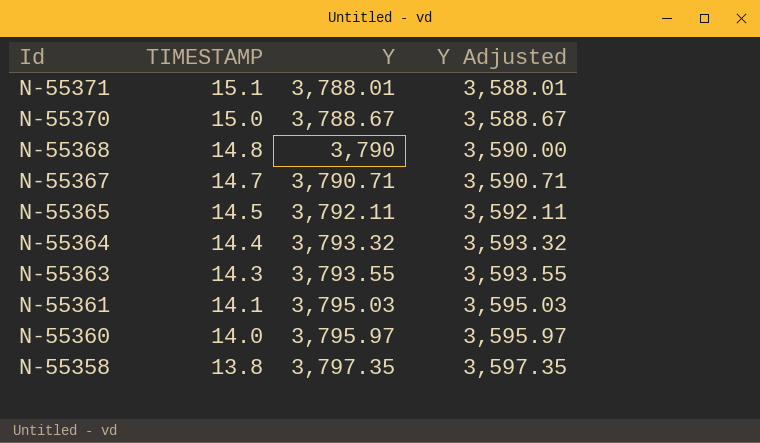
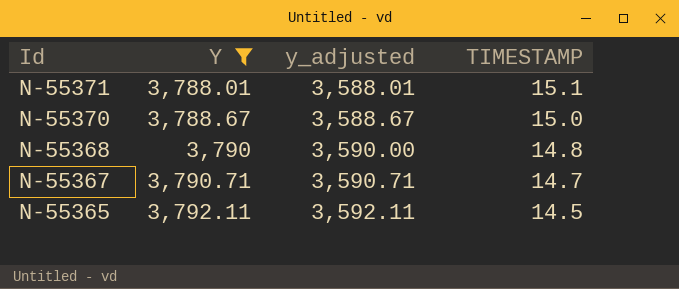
filter: none -> Y <= 3,792.11
column name: Y Adjusted -> y_adjusted
column TIMESTAMP | position: 2 -> 4

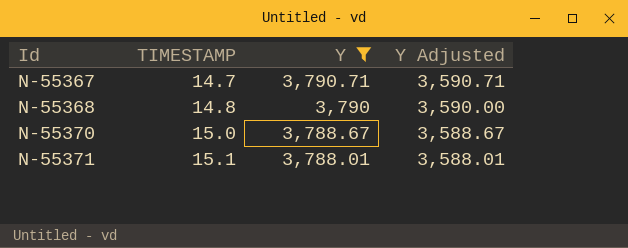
row order: Id descending -> Id ascending
column TIMESTAMP | position: 4 -> 2
column name: y_adjusted -> Y Adjusted
row N-55365: 3,792.11 | 3,592.11 | 14.5 -> none

